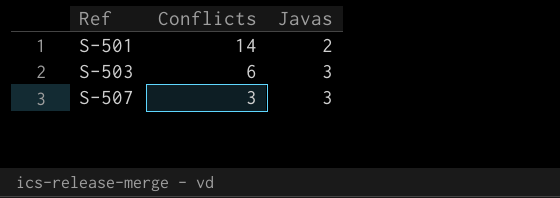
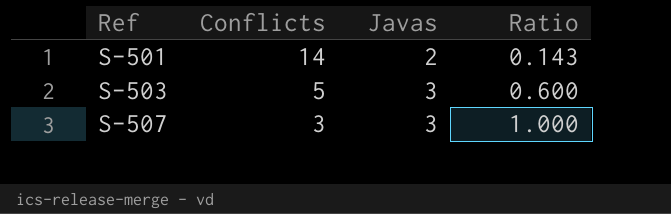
column Ratio | formula: none -> [Javas] / [Conflicts]
S-503 | Conflicts: 6 -> 5

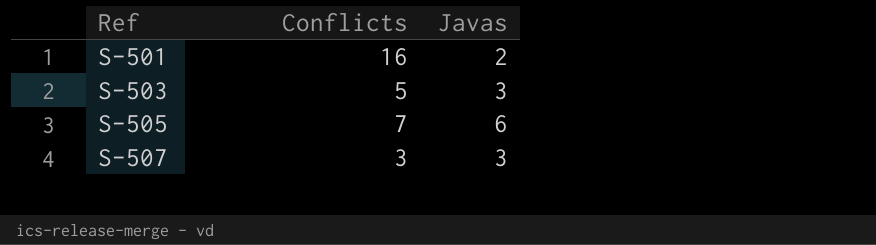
column Ratio | formula: [Javas] / [Conflicts] -> none
S-501 | Conflicts: 14 -> 16
row S-505: none -> 7 | 6

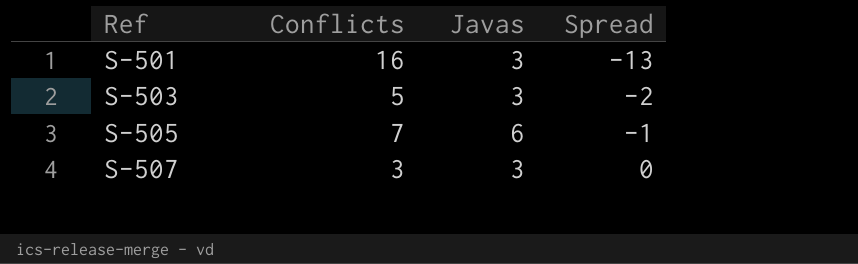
column Spread | formula: none -> [Javas] - [Conflicts]
S-501 | Javas: 2 -> 3

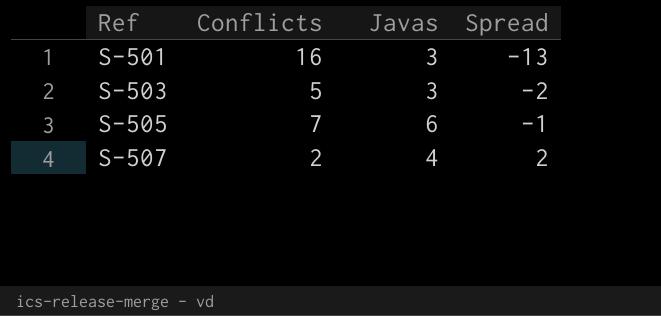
S-507 | Conflicts: 3 -> 2
S-507 | Javas: 3 -> 4
S-507 | Spread: 0 -> 2

